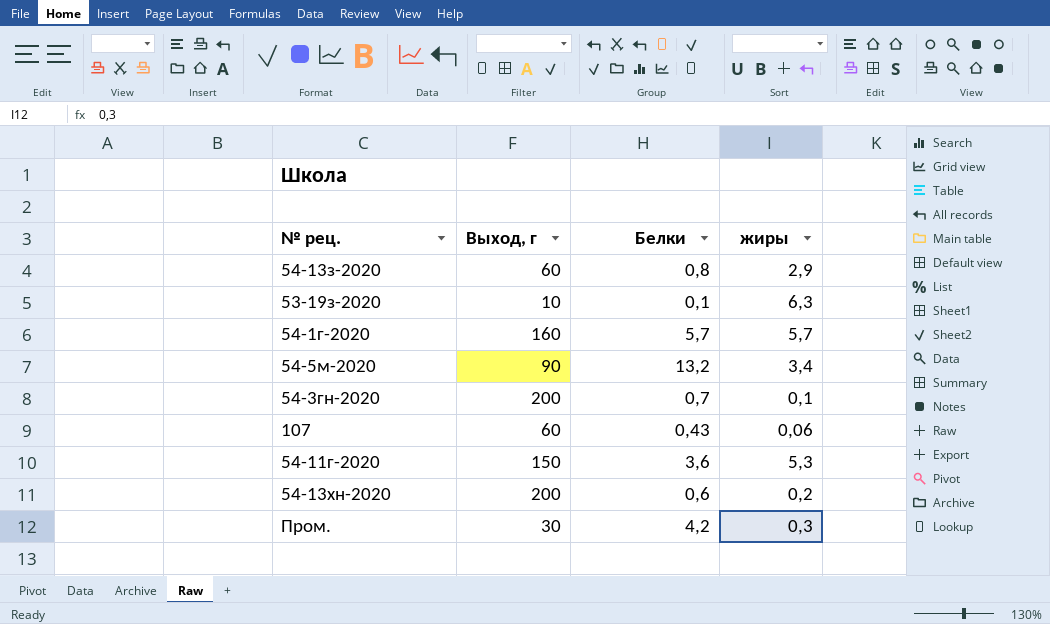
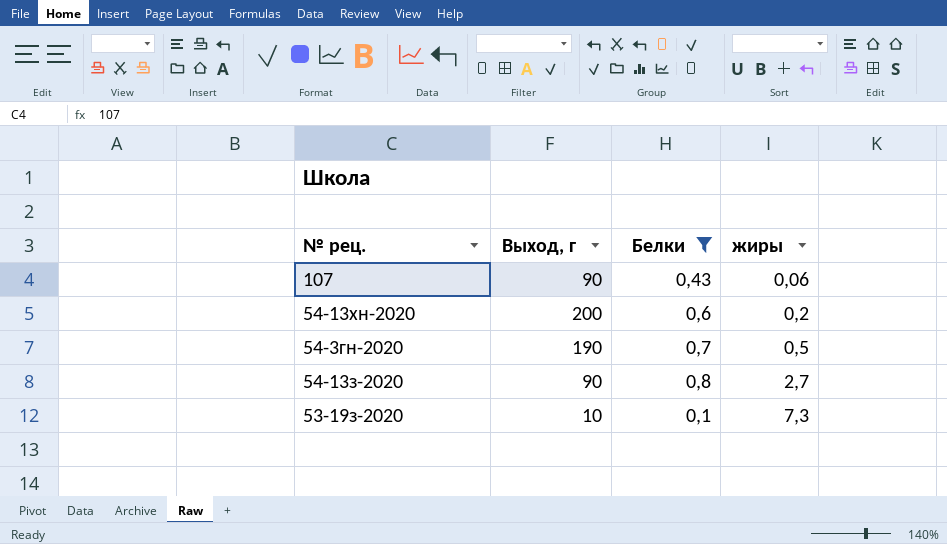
filter: none -> Белки <= 0,8
row order: none -> жиры ascending
107 | Выход, г: 60 -> 90
54-3гн-2020 | Выход, г: 200 -> 190
54-3гн-2020 | жиры: 0,1 -> 0,5
54-13з-2020 | Выход, г: 60 -> 90
54-13з-2020 | жиры: 2,9 -> 2,7
53-19з-2020 | жиры: 6,3 -> 7,3

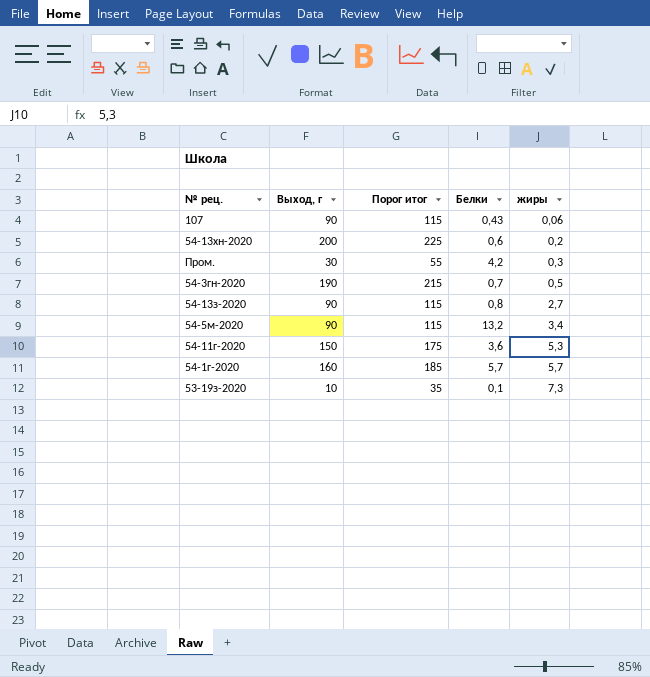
filter: Белки <= 0,8 -> none
column Порог итог | formula: none -> [Выход, г] + 25

